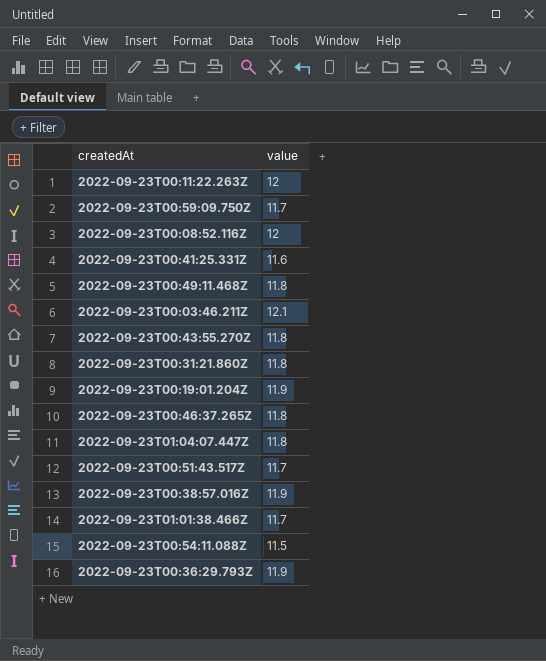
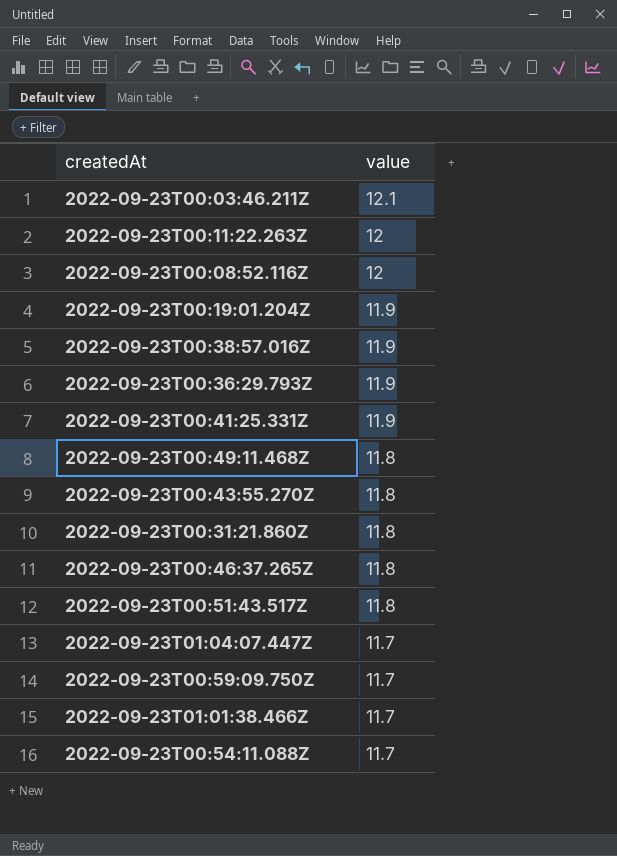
row order: none -> value descending
2022-09-23T00:41:25.331Z | value: 11.6 -> 11.9
2022-09-23T00:51:43.517Z | value: 11.7 -> 11.8
2022-09-23T01:04:07.447Z | value: 11.8 -> 11.7
2022-09-23T00:54:11.088Z | value: 11.5 -> 11.7

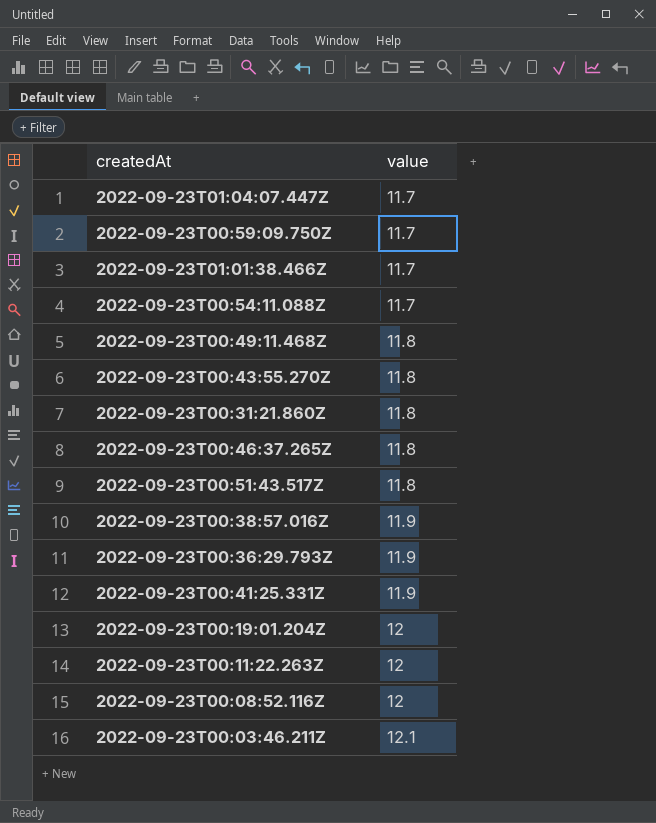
row order: value descending -> value ascending
2022-09-23T00:19:01.204Z | value: 11.9 -> 12

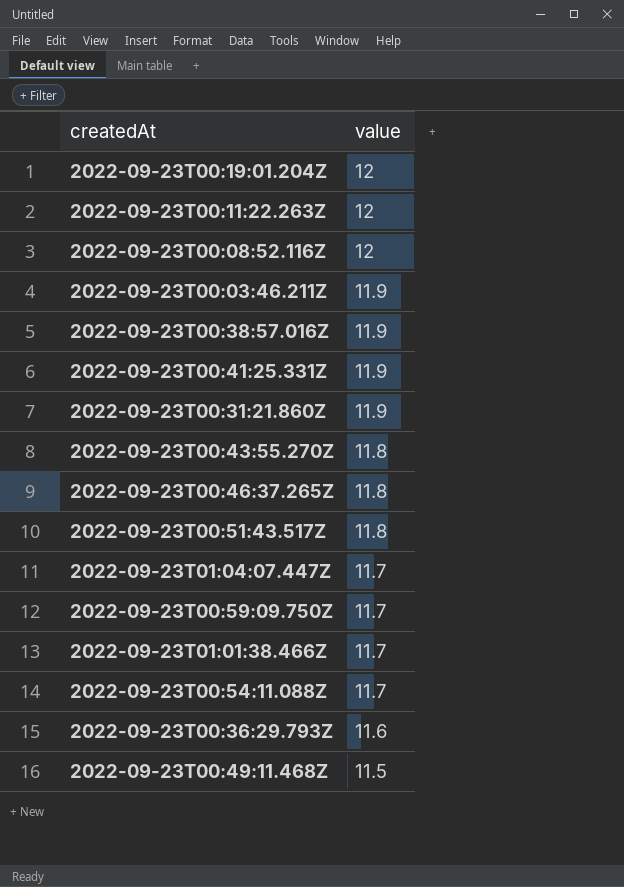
row order: value ascending -> value descending
2022-09-23T00:03:46.211Z | value: 12.1 -> 11.9
2022-09-23T00:31:21.860Z | value: 11.8 -> 11.9
2022-09-23T00:36:29.793Z | value: 11.9 -> 11.6
2022-09-23T00:49:11.468Z | value: 11.8 -> 11.5

